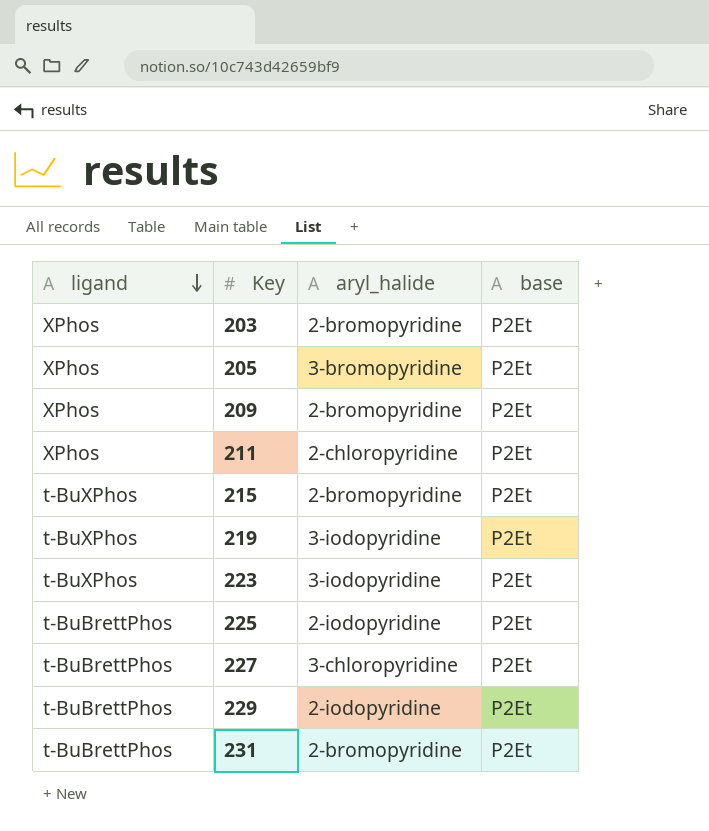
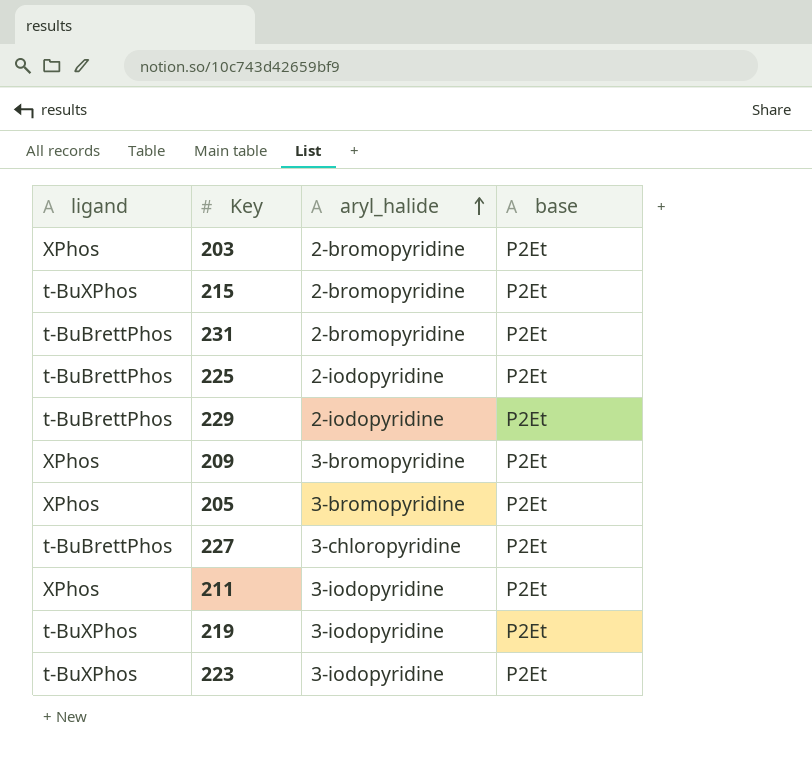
row order: ligand descending -> aryl_halide ascending
209 | aryl_halide: 2-bromopyridine -> 3-bromopyridine
211 | aryl_halide: 2-chloropyridine -> 3-iodopyridine

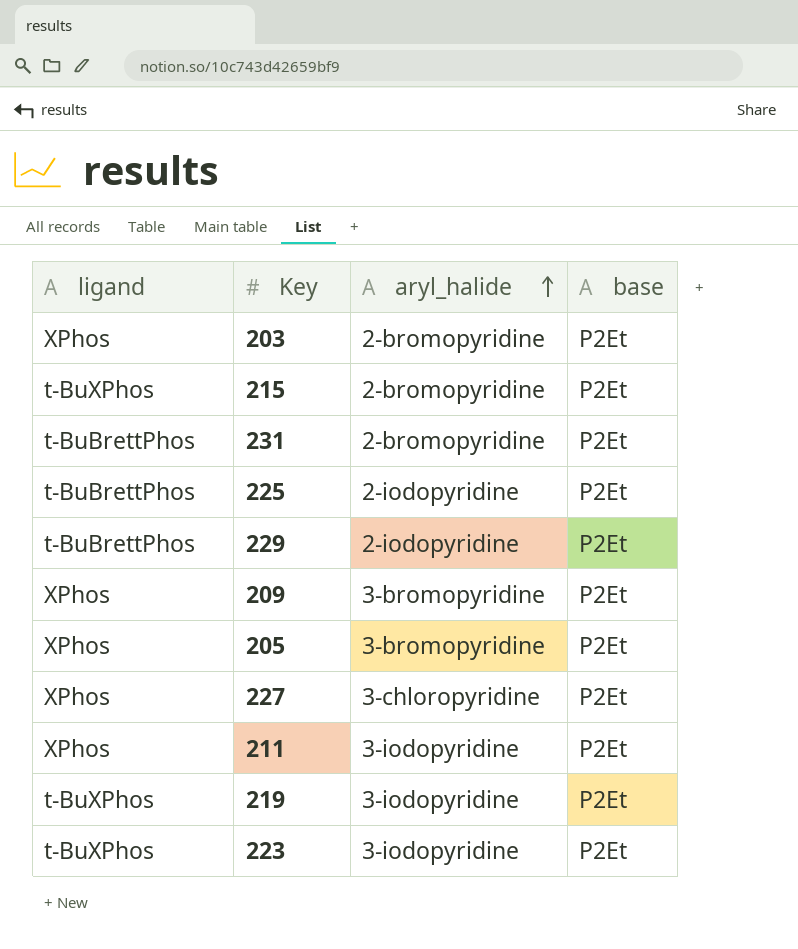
227 | ligand: t-BuBrettPhos -> XPhos

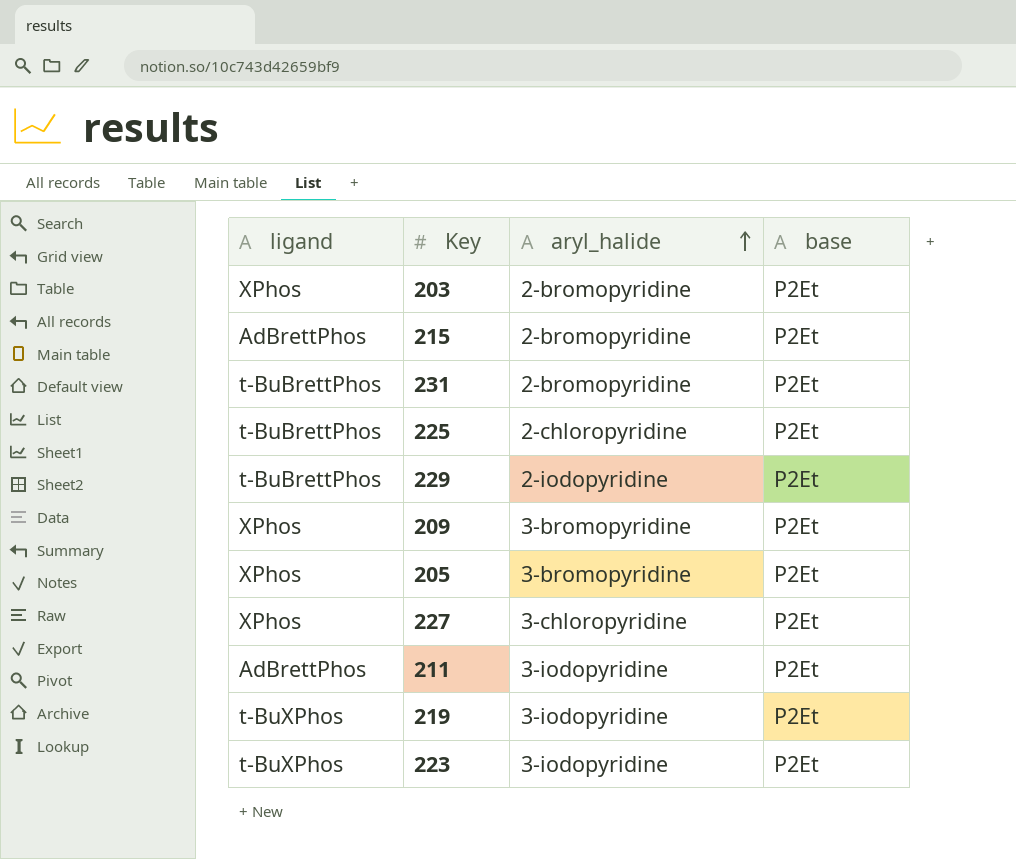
215 | ligand: t-BuXPhos -> AdBrettPhos
225 | aryl_halide: 2-iodopyridine -> 2-chloropyridine
211 | ligand: XPhos -> AdBrettPhos

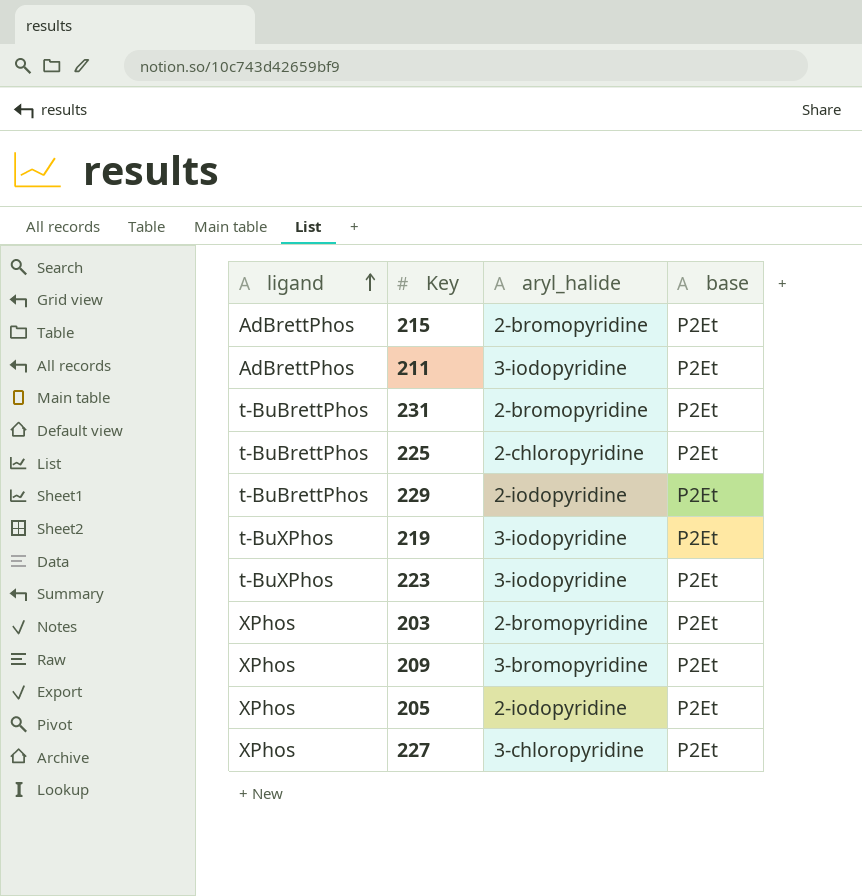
row order: aryl_halide ascending -> ligand ascending
205 | aryl_halide: 3-bromopyridine -> 2-iodopyridine

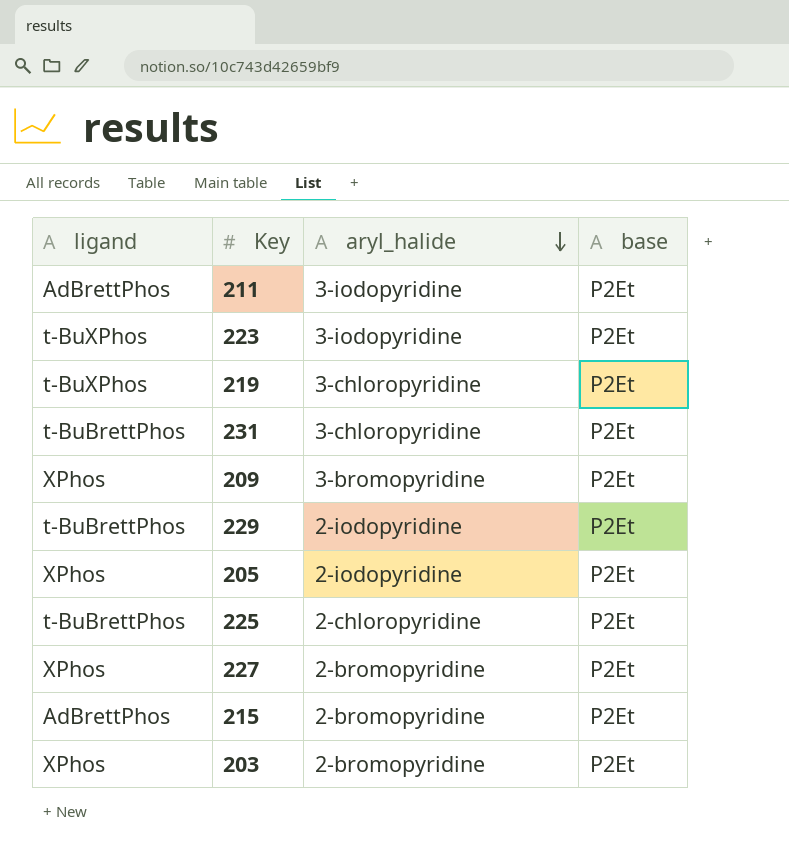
row order: ligand ascending -> aryl_halide descending
219 | aryl_halide: 3-iodopyridine -> 3-chloropyridine
231 | aryl_halide: 2-bromopyridine -> 3-chloropyridine
227 | aryl_halide: 3-chloropyridine -> 2-bromopyridine

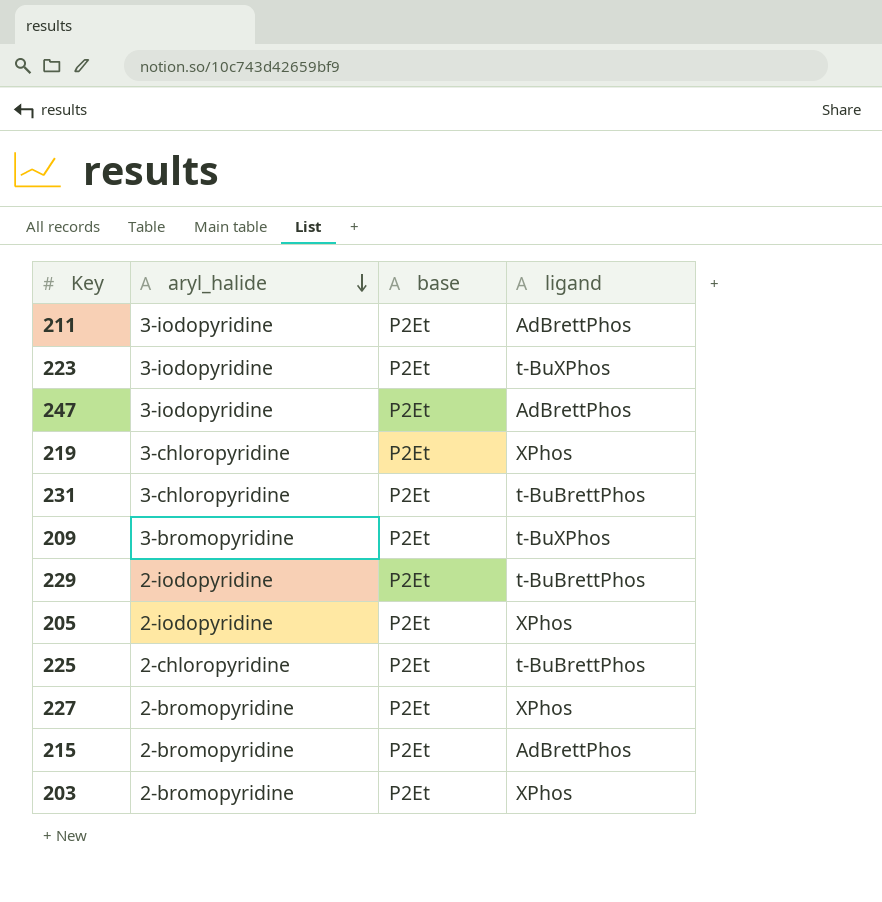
column ligand | position: 1 -> 4
row 247: none -> 3-iodopyridine | P2Et | AdBrettPhos
219 | ligand: t-BuXPhos -> XPhos
209 | ligand: XPhos -> t-BuXPhos

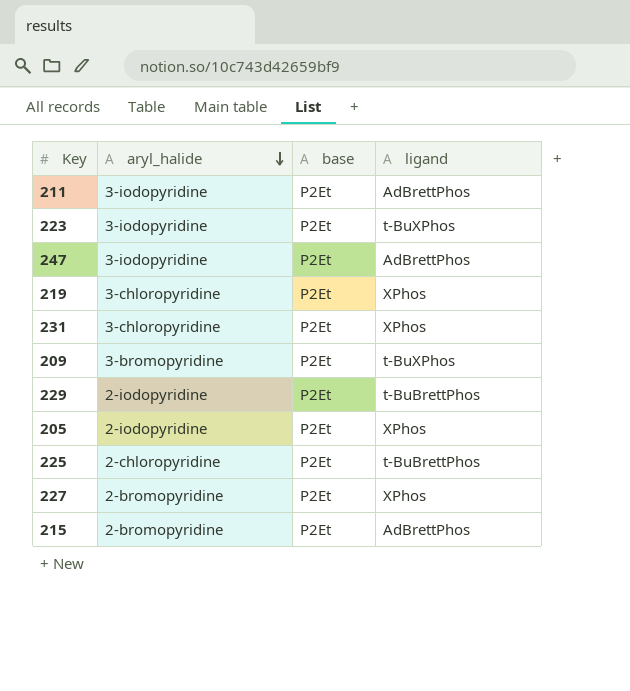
row 203: 2-bromopyridine | P2Et | XPhos -> none
231 | ligand: t-BuBrettPhos -> XPhos

